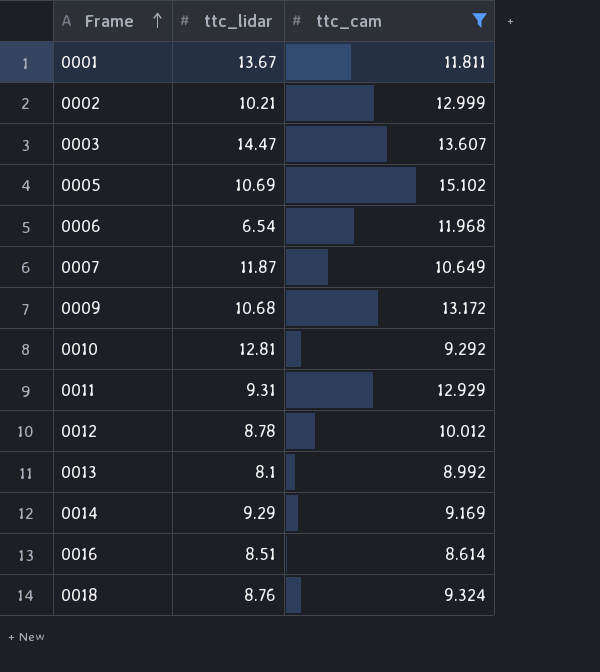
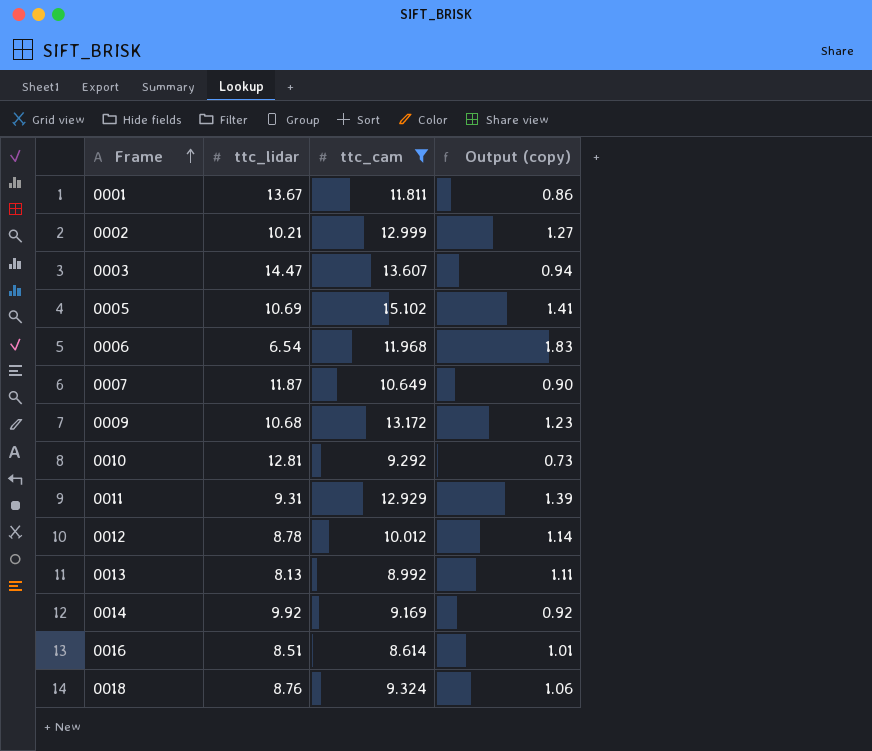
column Output (copy) | formula: none -> [ttc_cam] / [ttc_lidar]
0013 | ttc_lidar: 8.1 -> 8.13
0014 | ttc_lidar: 9.29 -> 9.92

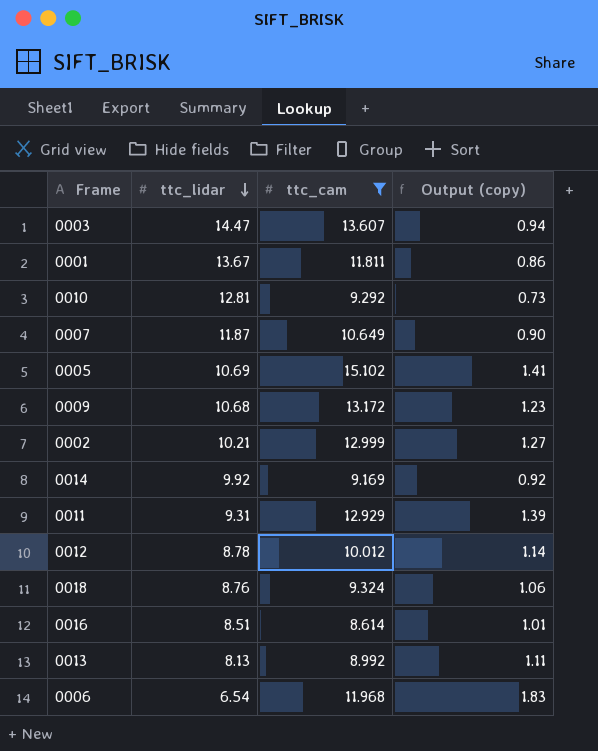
row order: Frame ascending -> ttc_lidar descending

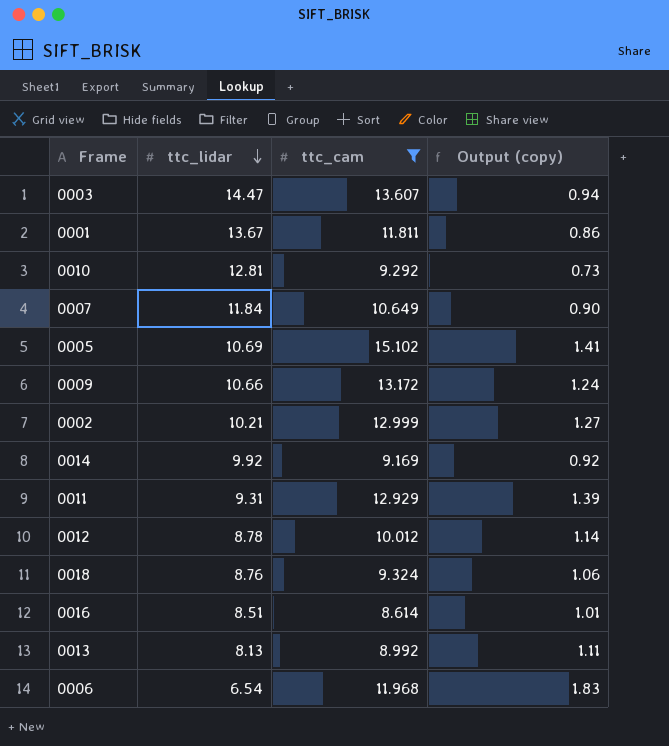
0007 | ttc_lidar: 11.87 -> 11.84
0009 | ttc_lidar: 10.68 -> 10.66
0009 | Output (copy): 1.23 -> 1.24

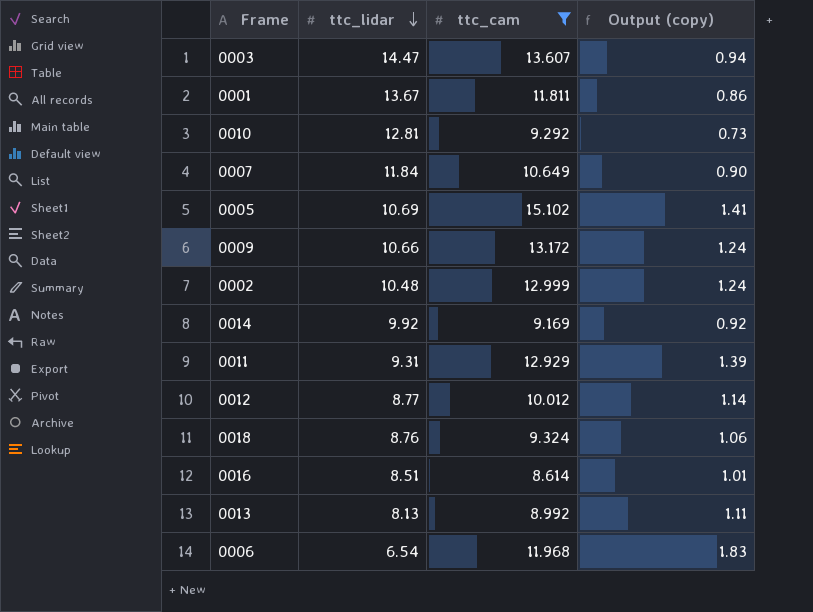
0002 | ttc_lidar: 10.21 -> 10.48
0002 | Output (copy): 1.27 -> 1.24
0012 | ttc_lidar: 8.78 -> 8.77

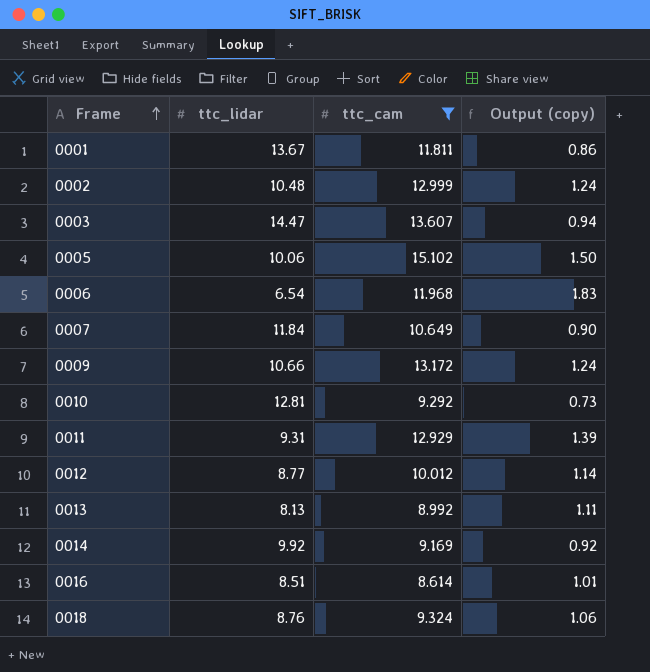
row order: ttc_lidar descending -> Frame ascending
0005 | ttc_lidar: 10.69 -> 10.06
0005 | Output (copy): 1.41 -> 1.50

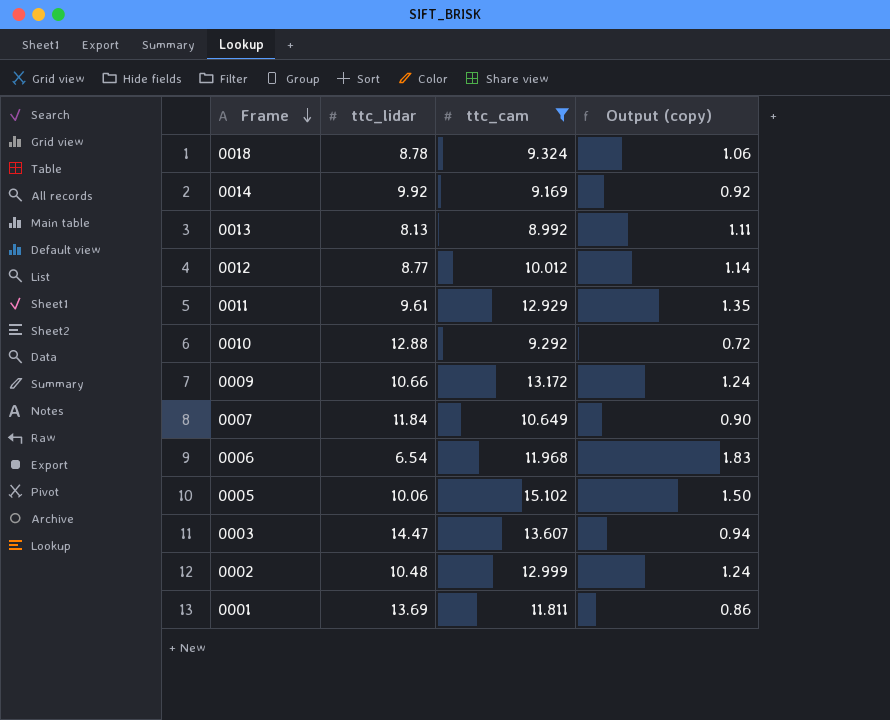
row order: Frame ascending -> Frame descending
row 0016: 8.51 | 8.614 | 1.01 -> none
0018 | ttc_lidar: 8.76 -> 8.78
0011 | ttc_lidar: 9.31 -> 9.61
0011 | Output (copy): 1.39 -> 1.35
0010 | ttc_lidar: 12.81 -> 12.88
0010 | Output (copy): 0.73 -> 0.72
0001 | ttc_lidar: 13.67 -> 13.69

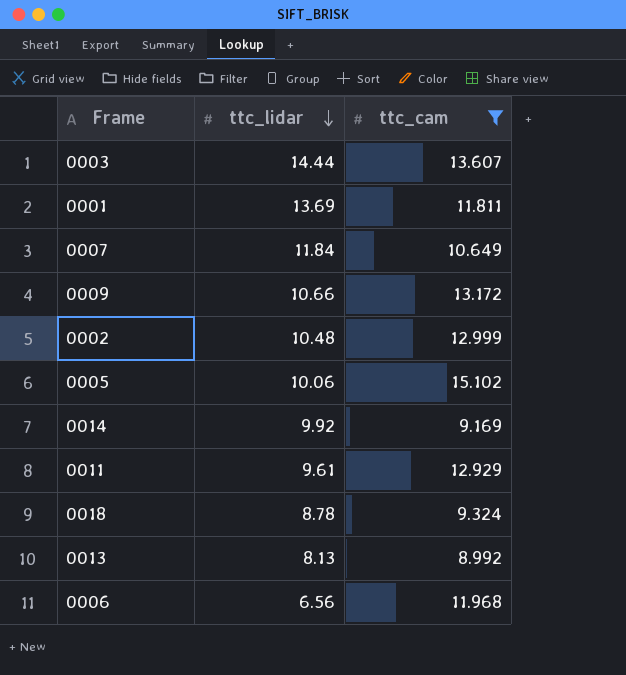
row order: Frame descending -> ttc_lidar descending
column Output (copy) | formula: [ttc_cam] / [ttc_lidar] -> none
row 0012: 8.77 | 10.012 | 1.14 -> none
row 0010: 12.88 | 9.292 | 0.72 -> none
0003 | ttc_lidar: 14.47 -> 14.44
0006 | ttc_lidar: 6.54 -> 6.56

